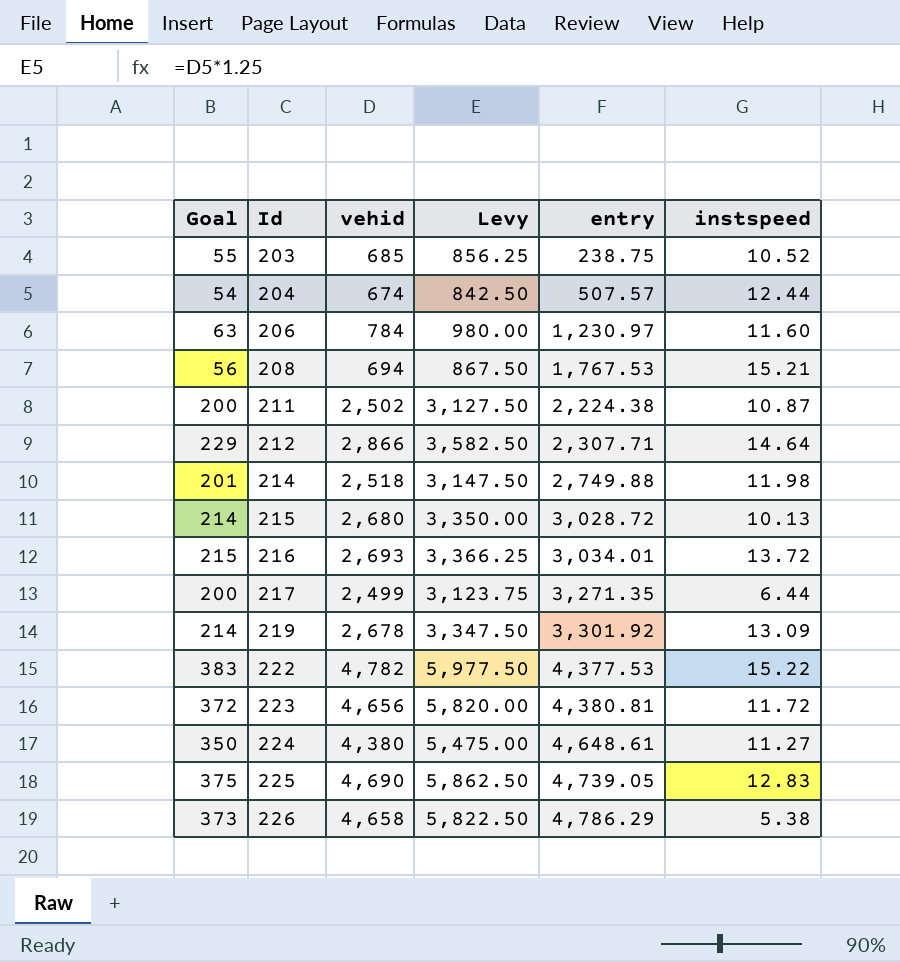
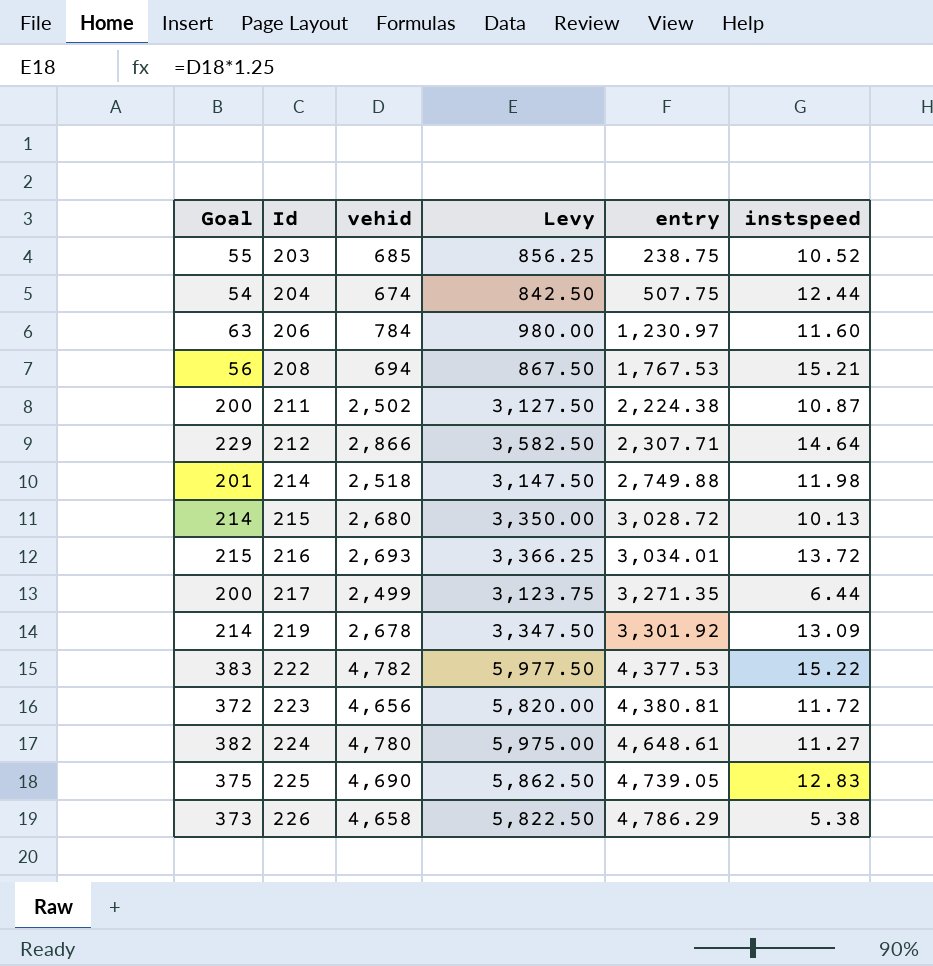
204 | entry: 507.57 -> 507.75
224 | Goal: 350 -> 382
224 | vehid: 4,380 -> 4,780
224 | Levy: 5,475.00 -> 5,975.00

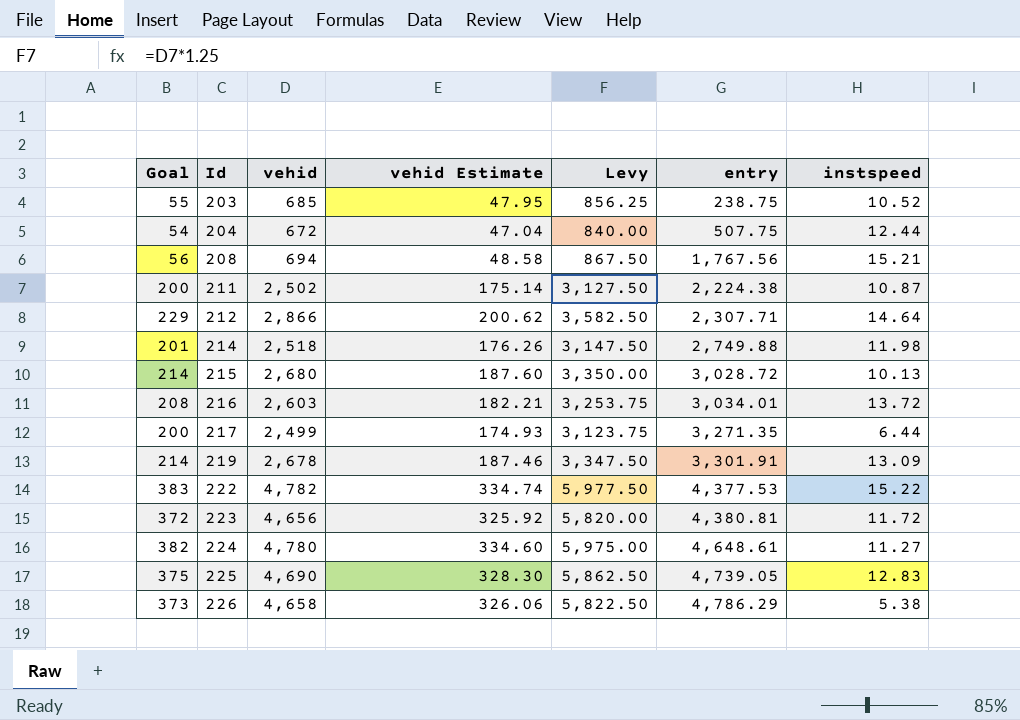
column vehid Estimate | formula: none -> [vehid] * 0.07
row 206: 63 | 784 | 980.00 | 1,230.97 | 11.60 -> none
204 | vehid: 674 -> 672
204 | Levy: 842.50 -> 840.00
208 | entry: 1,767.53 -> 1,767.56
216 | Goal: 215 -> 208
216 | vehid: 2,693 -> 2,603
216 | Levy: 3,366.25 -> 3,253.75
219 | entry: 3,301.92 -> 3,301.91

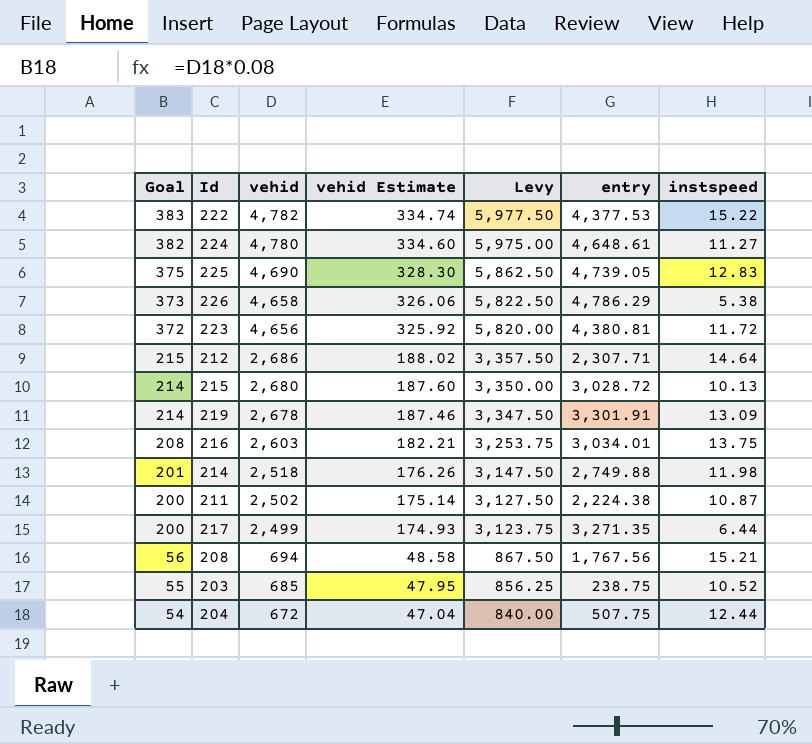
row order: Id ascending -> Goal descending
212 | Goal: 229 -> 215
212 | vehid: 2,866 -> 2,686
212 | vehid Estimate: 200.62 -> 188.02
212 | Levy: 3,582.50 -> 3,357.50
216 | instspeed: 13.72 -> 13.75

